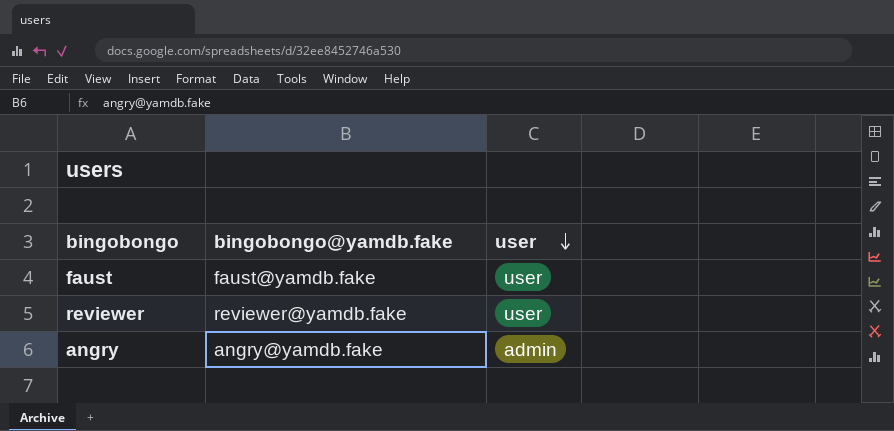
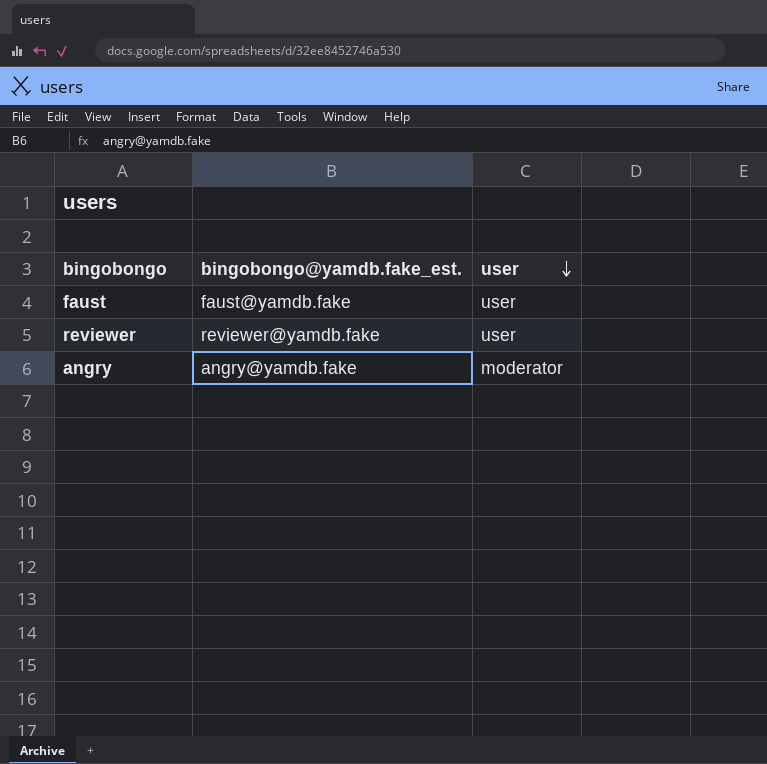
column name: bingobongo@yamdb.fake -> bingobongo@yamdb.fake_est.
angry | user: admin -> moderator

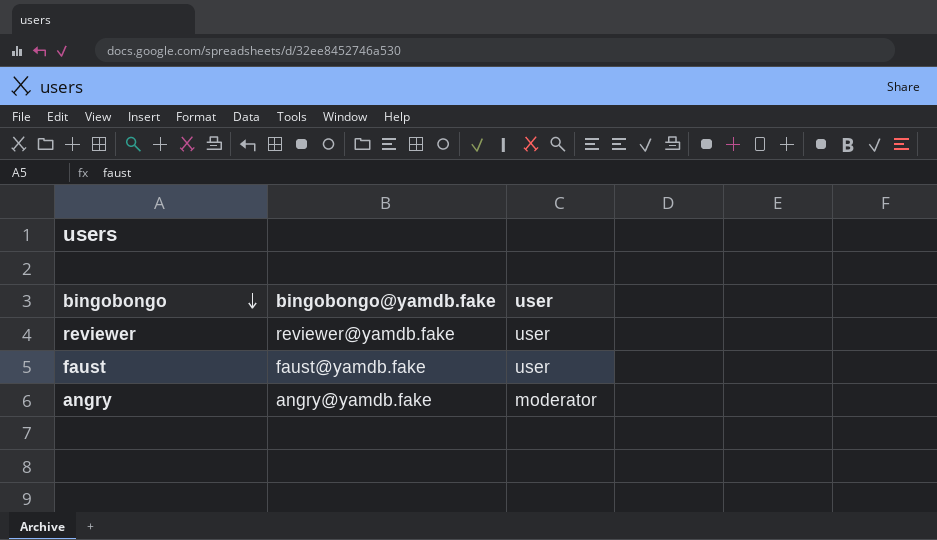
row order: user descending -> bingobongo descending
column name: bingobongo@yamdb.fake_est. -> bingobongo@yamdb.fake

